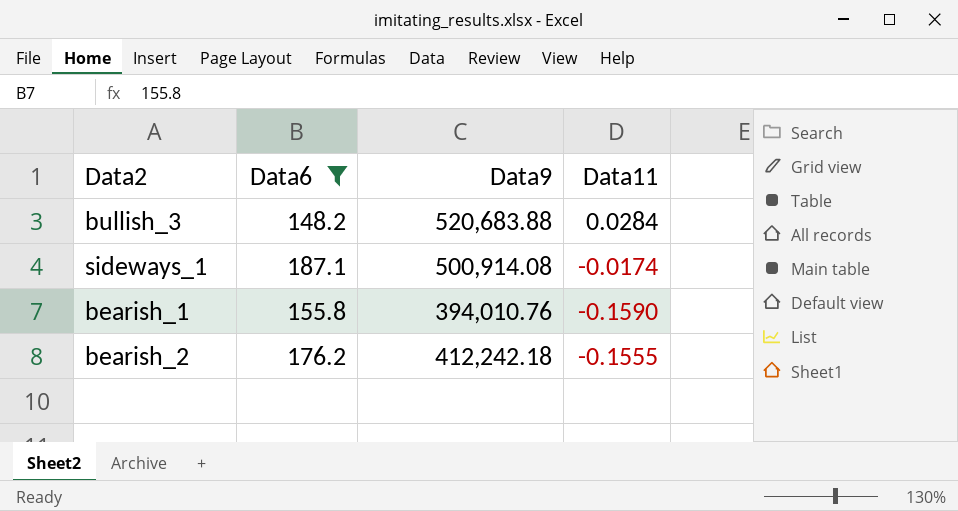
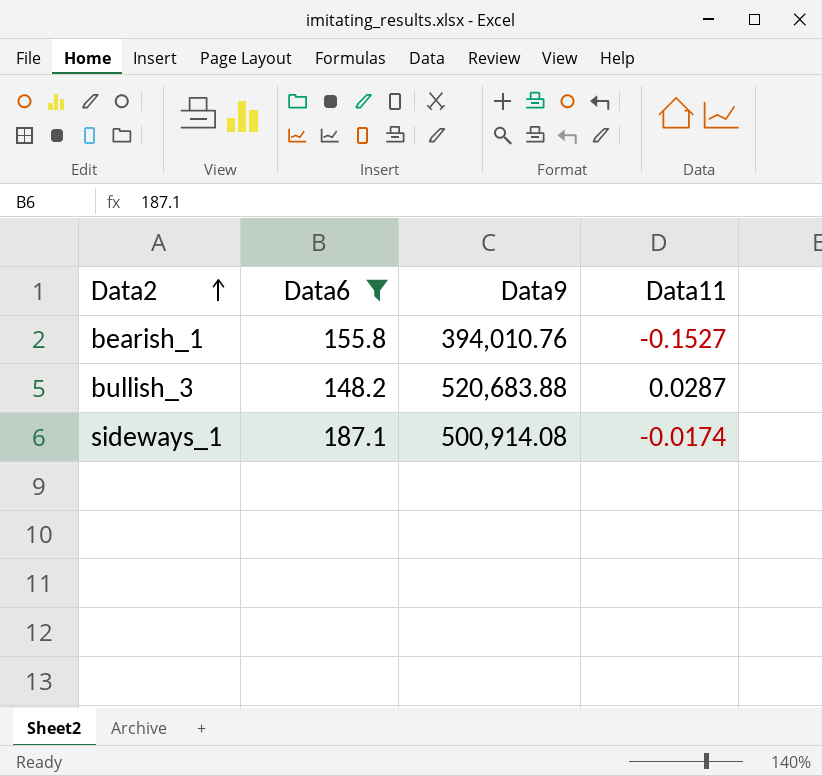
row order: none -> Data2 ascending
row bearish_2: 176.2 | 412,242.18 | -0.1555 -> none
bearish_1 | Data11: -0.1590 -> -0.1527
bullish_3 | Data11: 0.0284 -> 0.0287

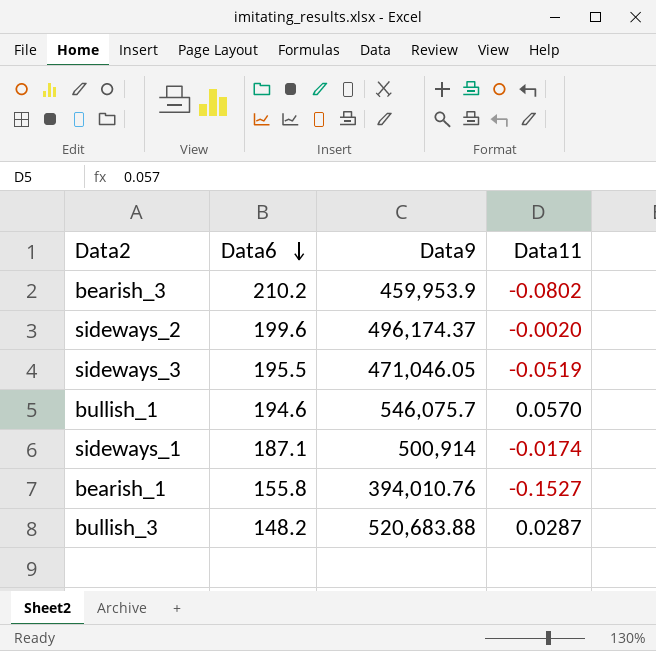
filter: Data6 <= 187.1 -> none
row order: Data2 ascending -> Data6 descending
sideways_1 | Data9: 500,914.08 -> 500,914

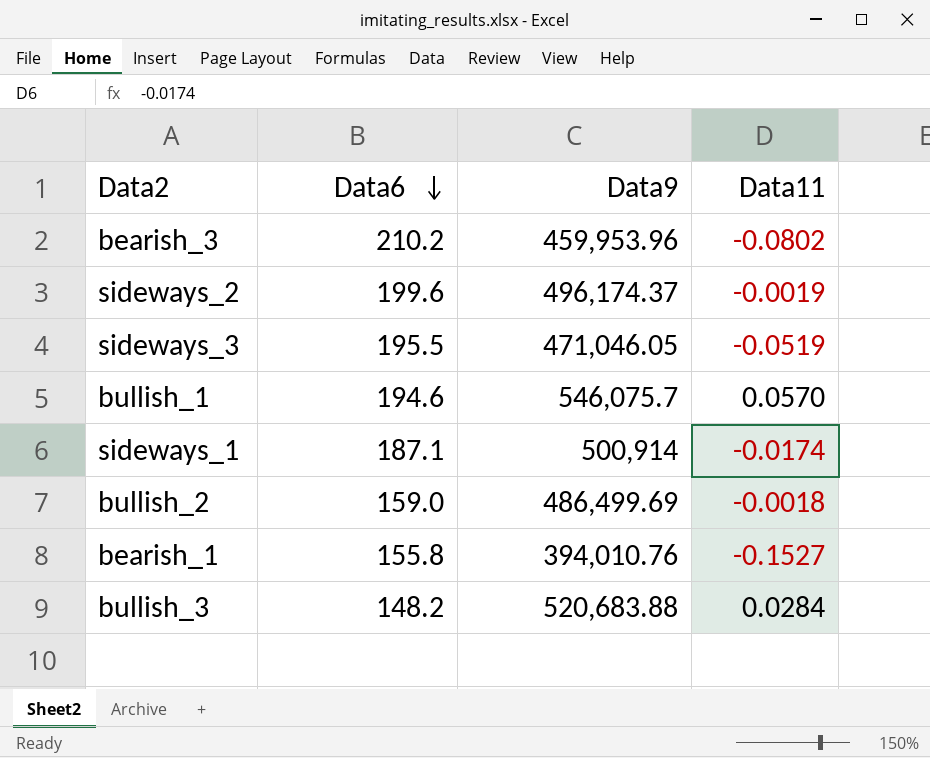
bearish_3 | Data9: 459,953.9 -> 459,953.96
sideways_2 | Data11: -0.0020 -> -0.0019
row bullish_2: none -> 159.0 | 486,499.69 | -0.0018
bullish_3 | Data11: 0.0287 -> 0.0284

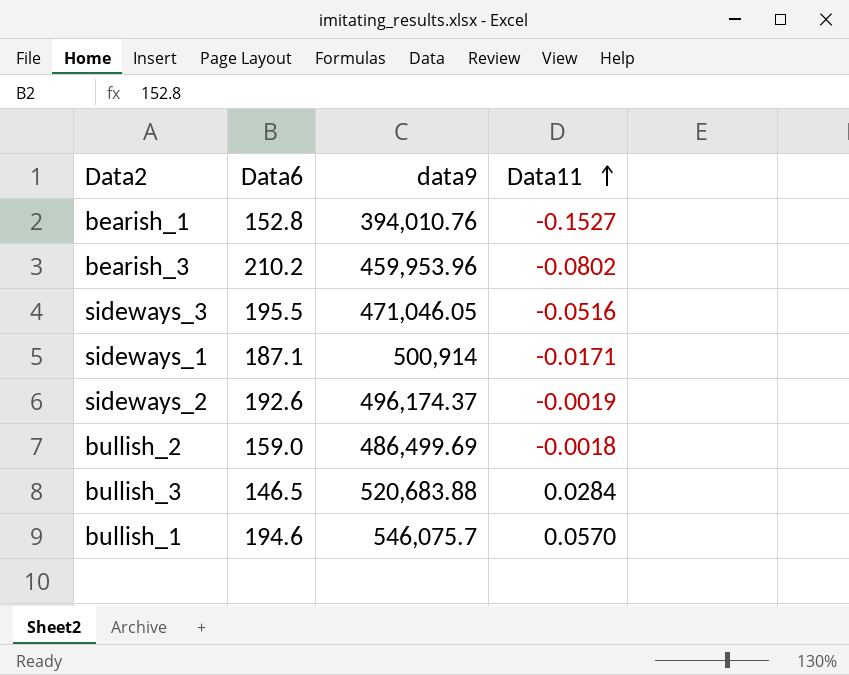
row order: Data6 descending -> Data11 ascending
column name: Data9 -> data9
bearish_1 | Data6: 155.8 -> 152.8
sideways_3 | Data11: -0.0519 -> -0.0516
sideways_1 | Data11: -0.0174 -> -0.0171
sideways_2 | Data6: 199.6 -> 192.6
bullish_3 | Data6: 148.2 -> 146.5

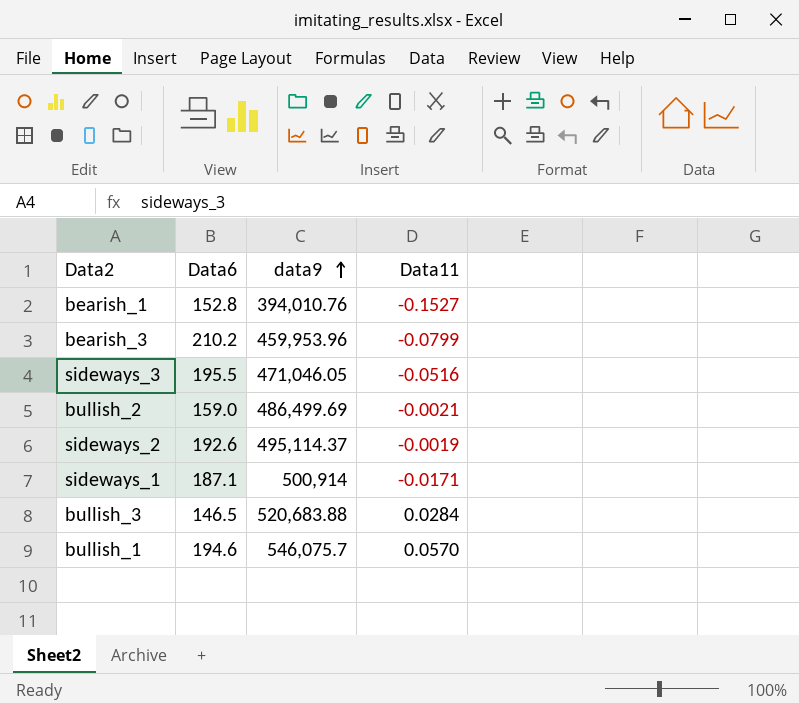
row order: Data11 ascending -> data9 ascending
bearish_3 | Data11: -0.0802 -> -0.0799
bullish_2 | Data11: -0.0018 -> -0.0021
sideways_2 | data9: 496,174.37 -> 495,114.37

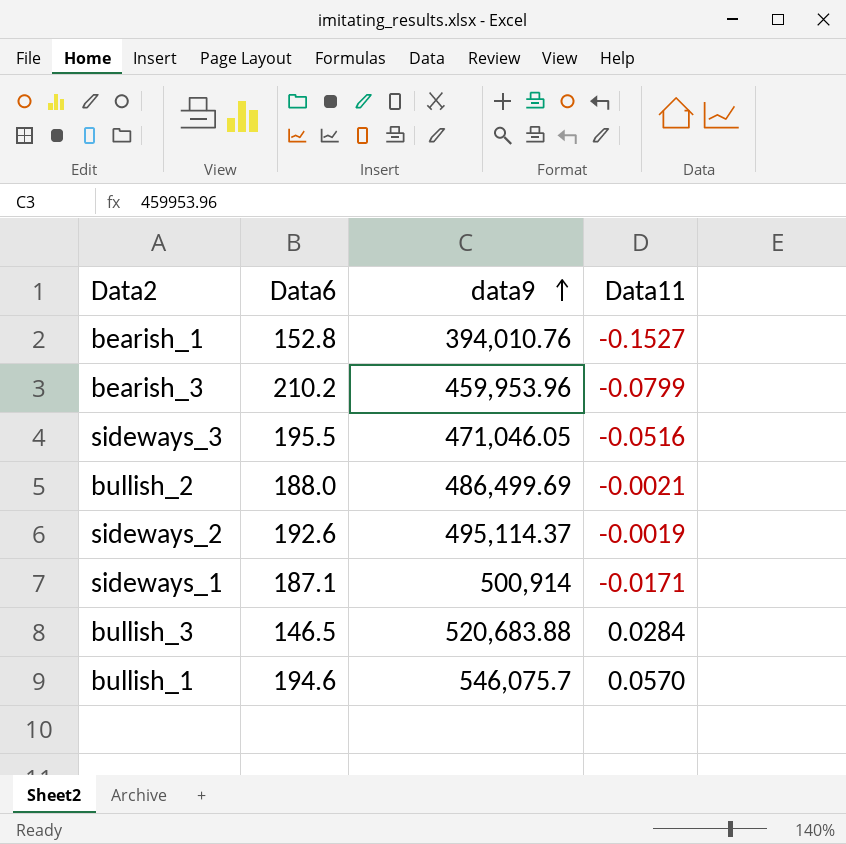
bullish_2 | Data6: 159.0 -> 188.0

